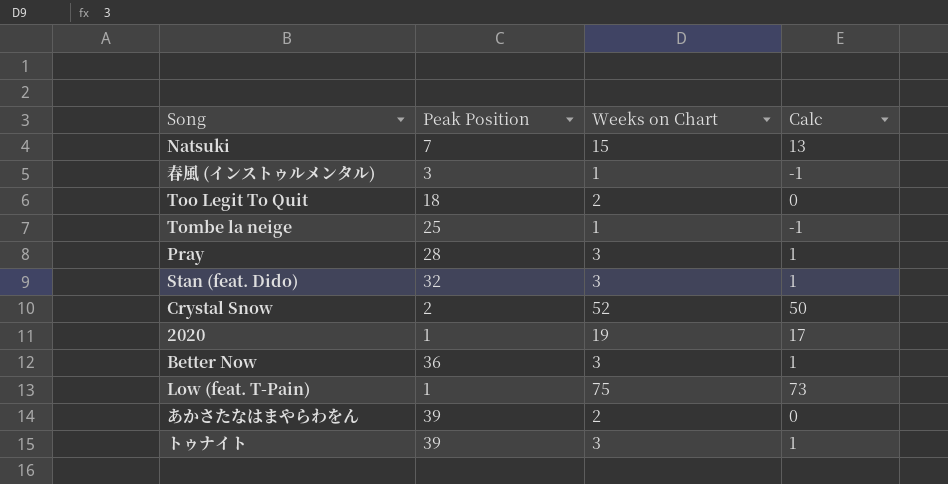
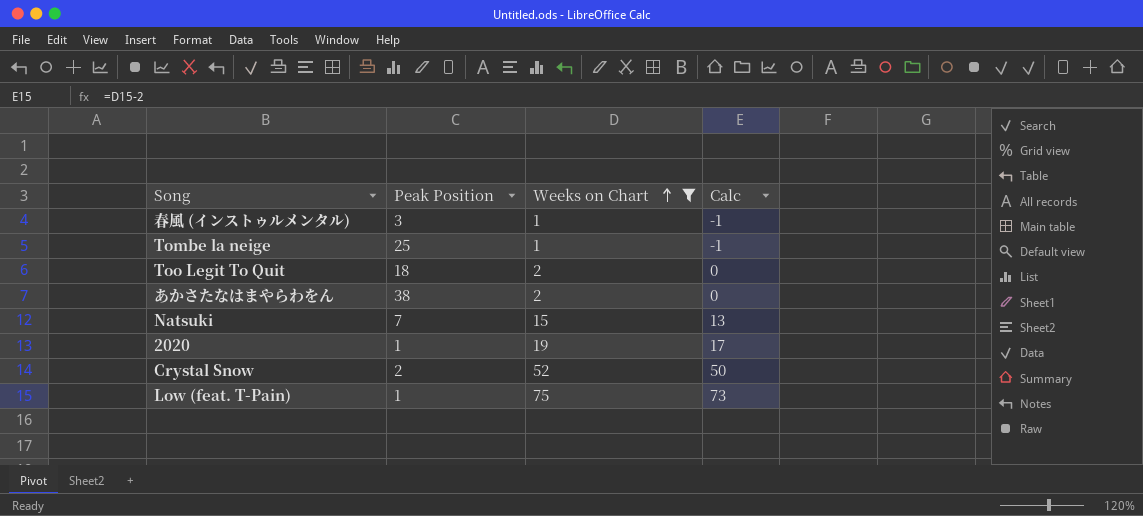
filter: none -> Weeks on Chart != 3
row order: none -> Weeks on Chart ascending
あかさたなはまやらわをん | Peak Position: 39 -> 38

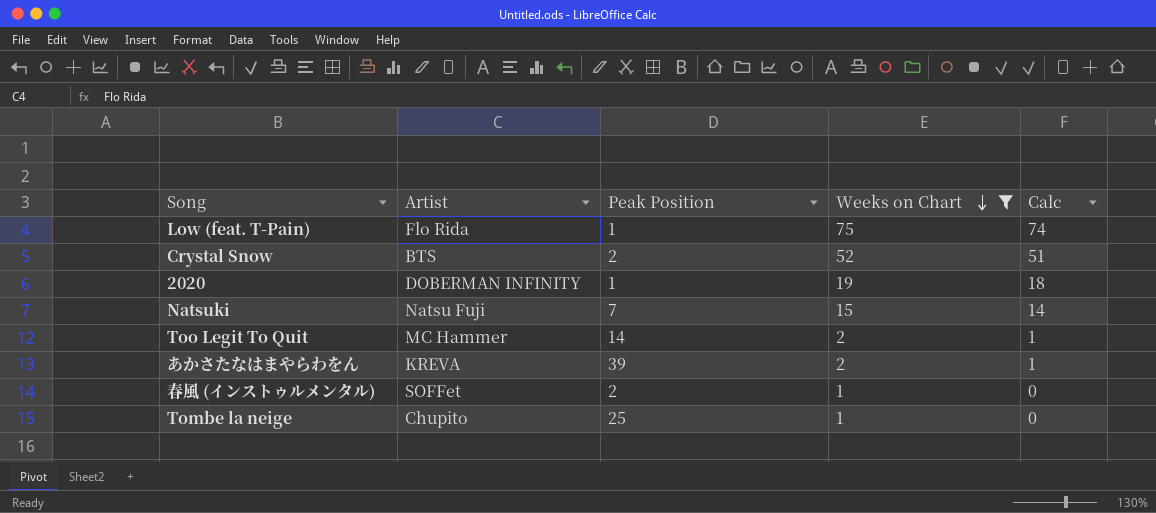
row order: Weeks on Chart ascending -> Weeks on Chart descending
column Artist | position: none -> 2
column Calc | formula: [Weeks on Chart] - 2 -> [Weeks on Chart] - 1
Too Legit To Quit | Peak Position: 18 -> 14
あかさたなはまやらわをん | Peak Position: 38 -> 39
春風 (インストゥルメンタル) | Peak Position: 3 -> 2

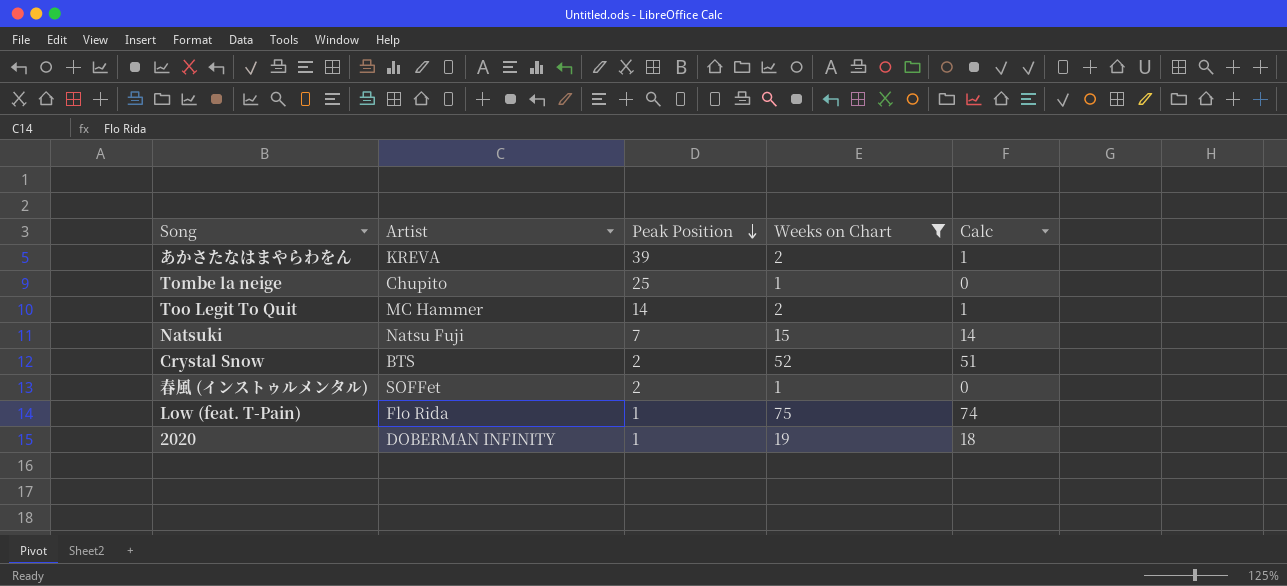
row order: Weeks on Chart descending -> Peak Position descending

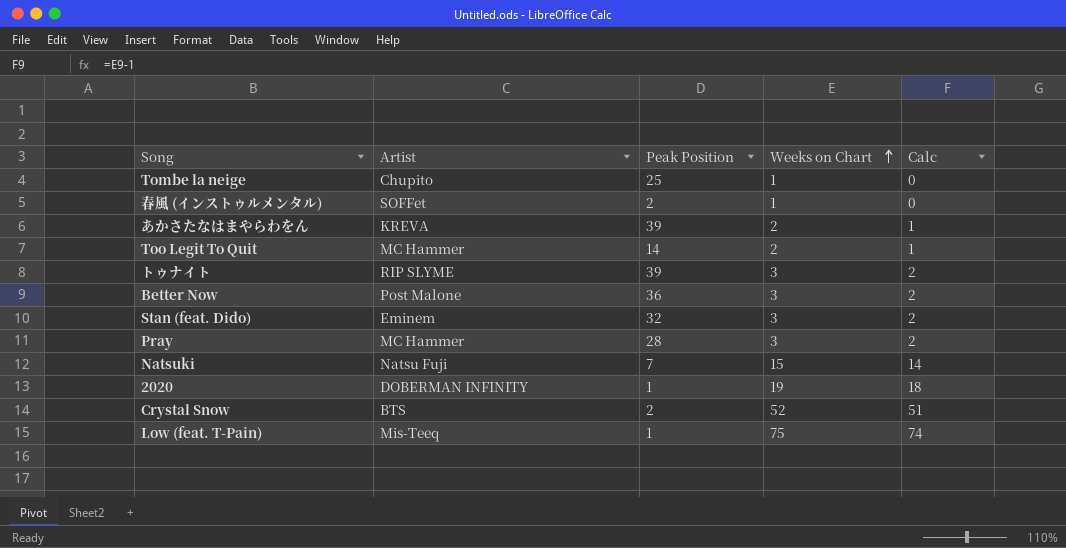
filter: Weeks on Chart != 3 -> none
row order: Peak Position descending -> Weeks on Chart ascending
Low (feat. T-Pain) | Artist: Flo Rida -> Mis-Teeq

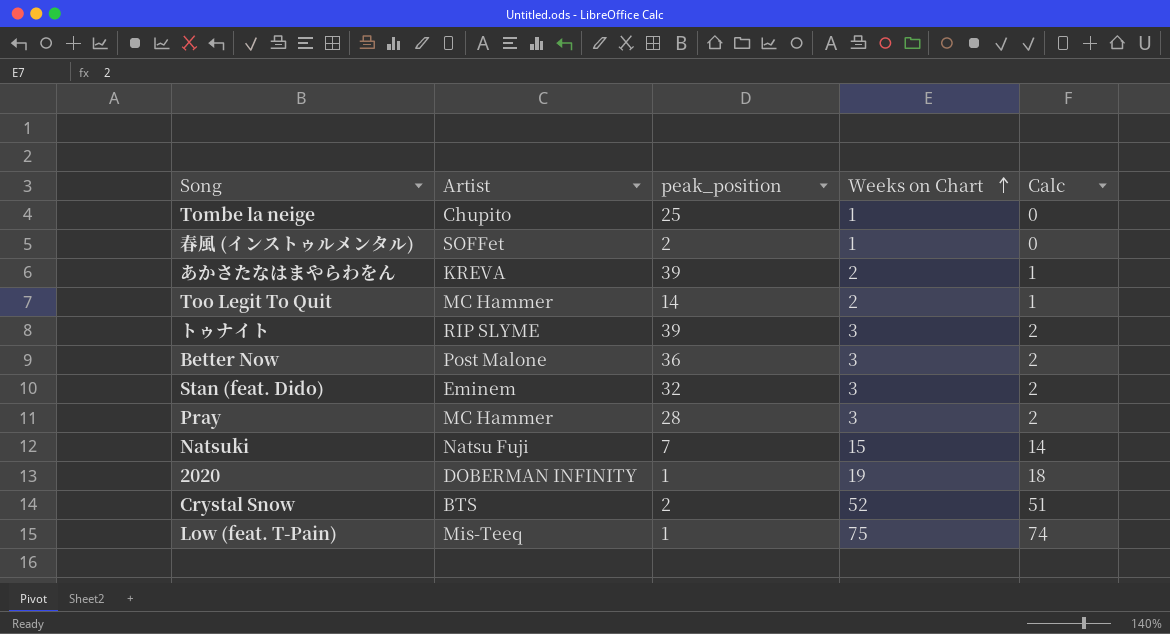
column name: Peak Position -> peak_position

